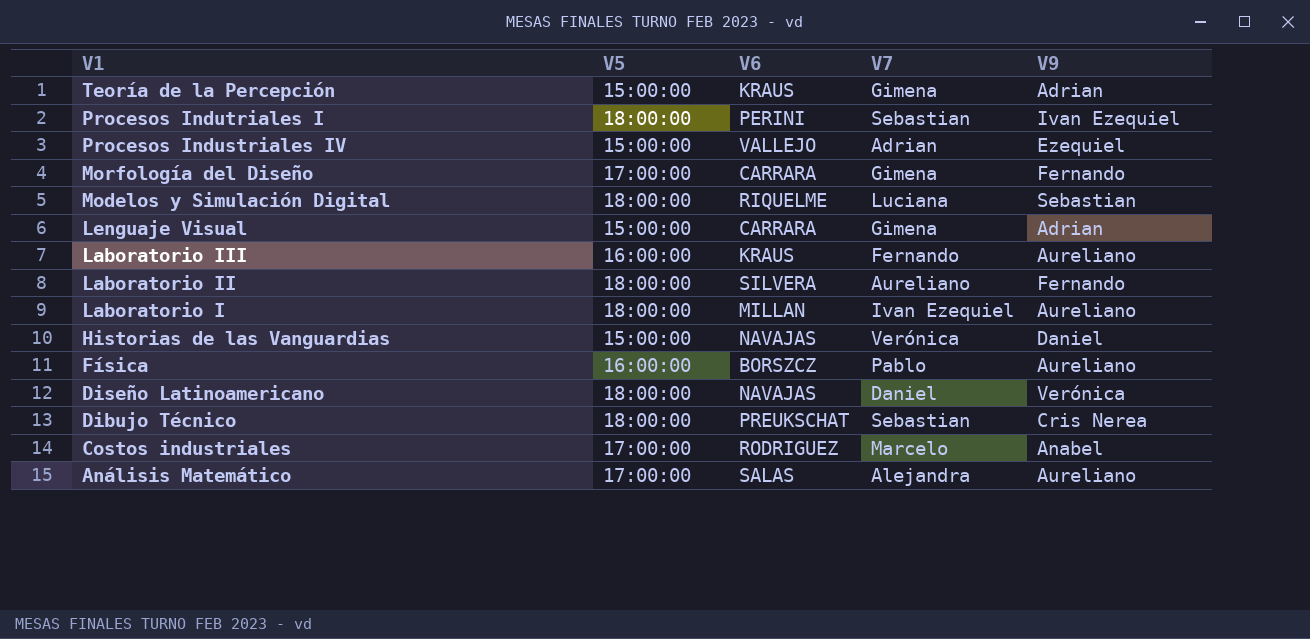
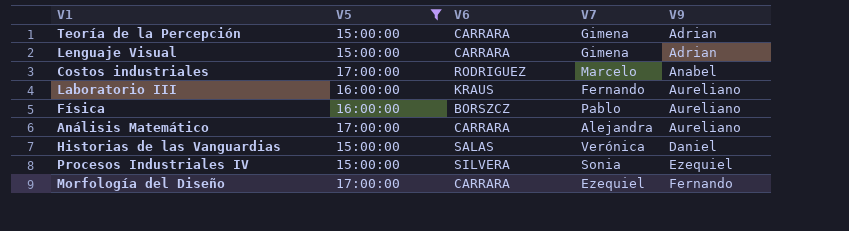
filter: none -> V5 != 18:00:00
row order: V1 descending -> V9 ascending
Teoría de la Percepción | V6: KRAUS -> CARRARA
Análisis Matemático | V6: SALAS -> CARRARA
Historias de las Vanguardias | V6: NAVAJAS -> SALAS
Procesos Industriales IV | V6: VALLEJO -> SILVERA
Procesos Industriales IV | V7: Adrian -> Sonia
Morfología del Diseño | V7: Gimena -> Ezequiel

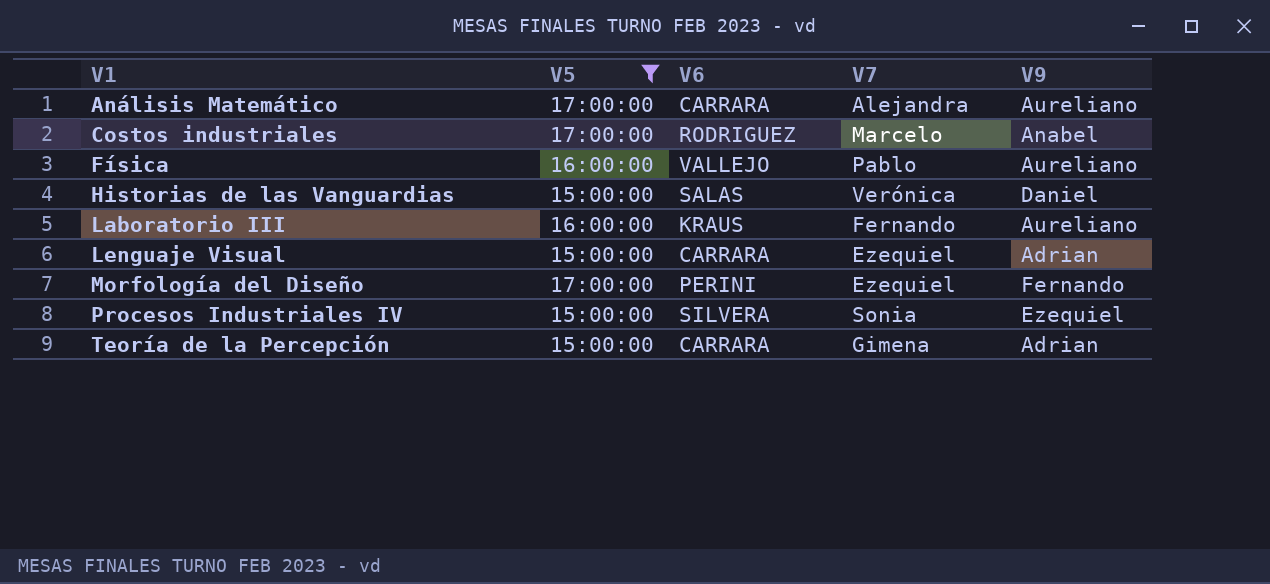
row order: V9 ascending -> V1 ascending
Física | V6: BORSZCZ -> VALLEJO
Lenguaje Visual | V7: Gimena -> Ezequiel
Morfología del Diseño | V6: CARRARA -> PERINI

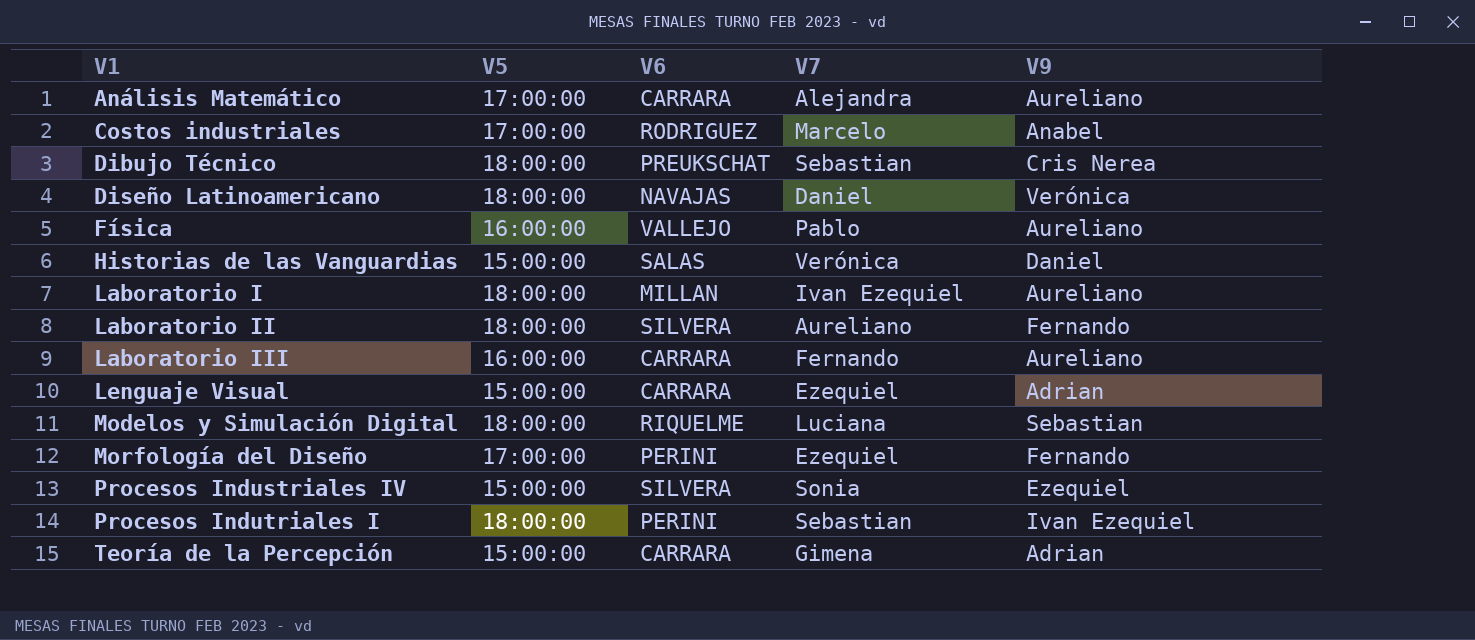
filter: V5 != 18:00:00 -> none
Laboratorio III | V6: KRAUS -> CARRARA

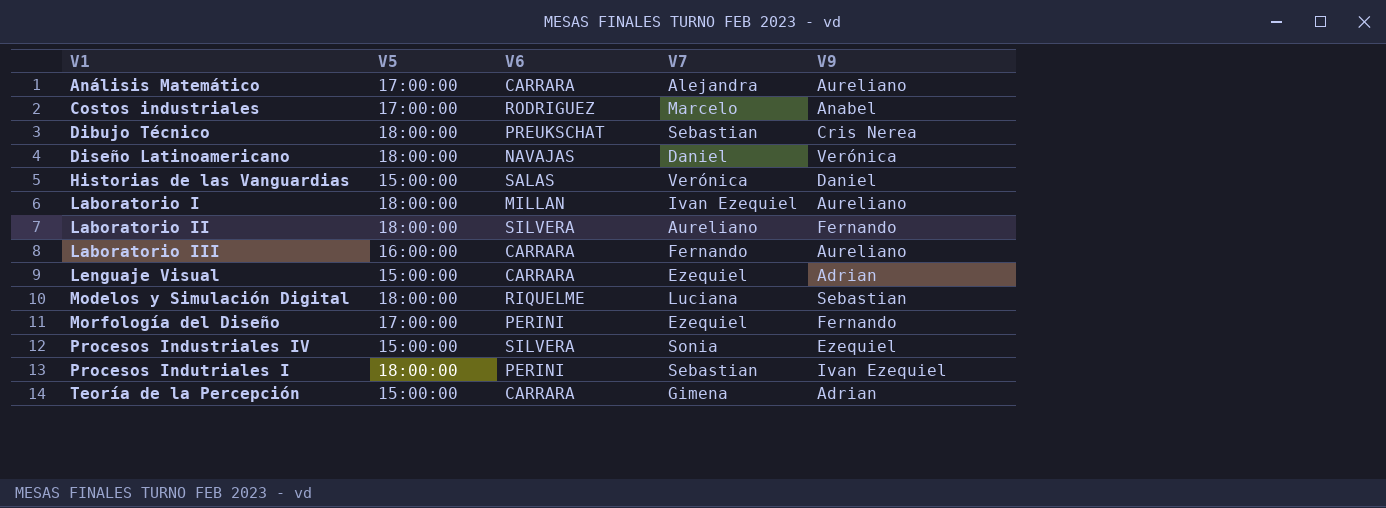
row Física: 16:00:00 | VALLEJO | Pablo | Aureliano -> none

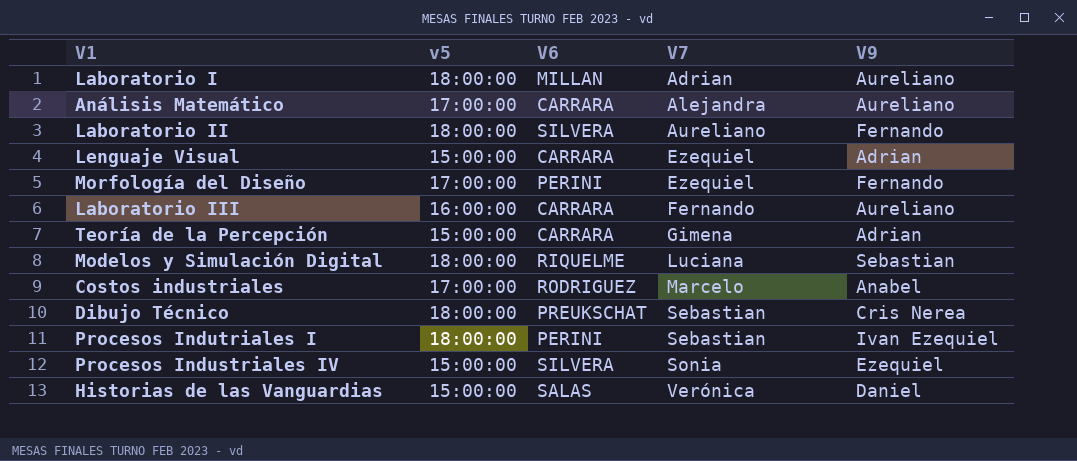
row order: V1 ascending -> V7 ascending
column name: V5 -> v5
row Diseño Latinoamericano: 18:00:00 | NAVAJAS | Daniel | Verónica -> none
Laboratorio I | V7: Ivan Ezequiel -> Adrian

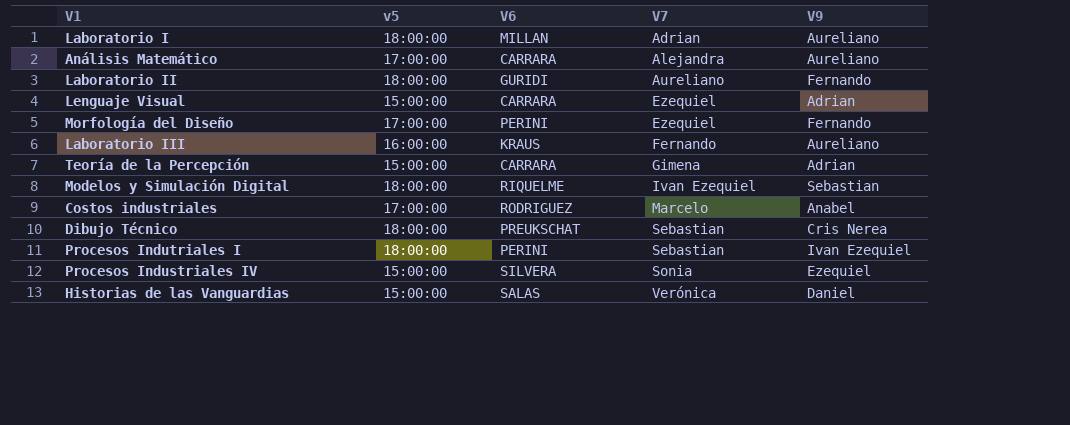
Laboratorio II | V6: SILVERA -> GURIDI
Laboratorio III | V6: CARRARA -> KRAUS
Modelos y Simulación Digital | V7: Luciana -> Ivan Ezequiel

